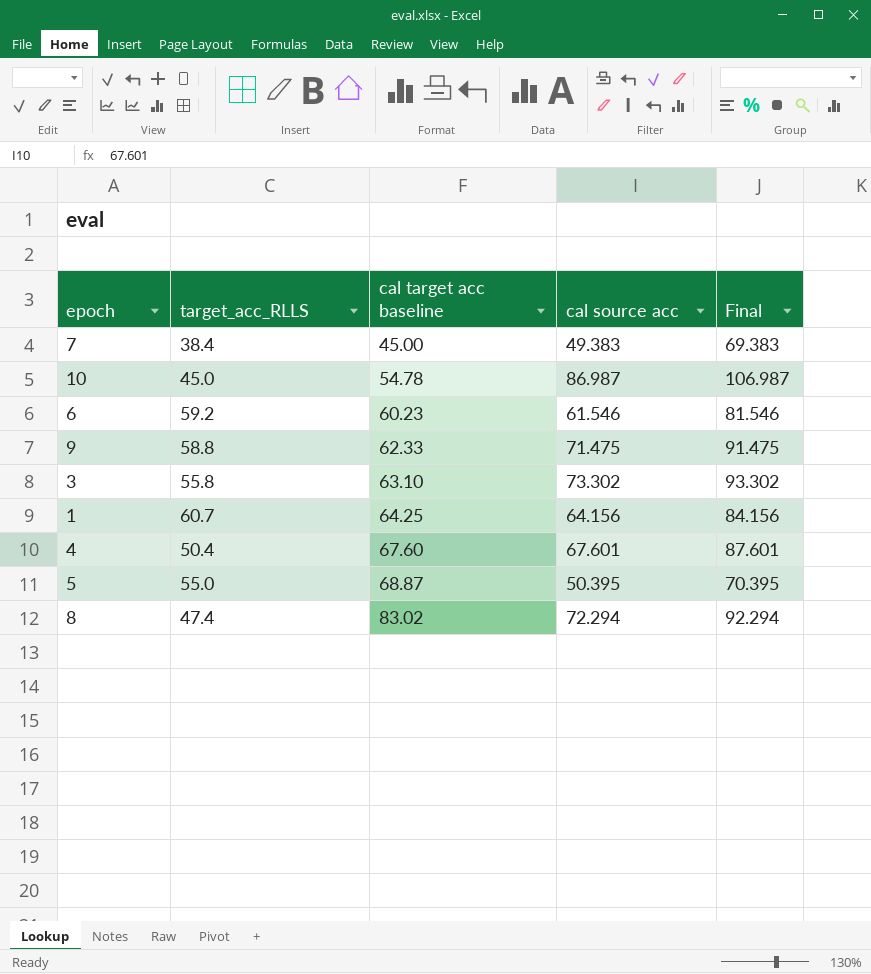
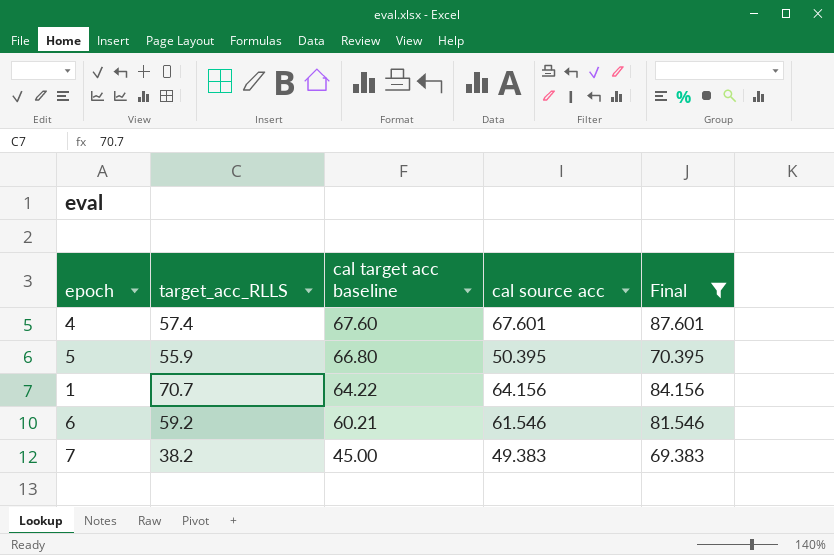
filter: none -> Final <= 87.601
row order: cal target acc baseline ascending -> cal target acc baseline descending
4 | target_acc_RLLS: 50.4 -> 57.4
5 | target_acc_RLLS: 55.0 -> 55.9
5 | cal target acc baseline: 68.87 -> 66.80
1 | target_acc_RLLS: 60.7 -> 70.7
1 | cal target acc baseline: 64.25 -> 64.22
6 | cal target acc baseline: 60.23 -> 60.21
7 | target_acc_RLLS: 38.4 -> 38.2

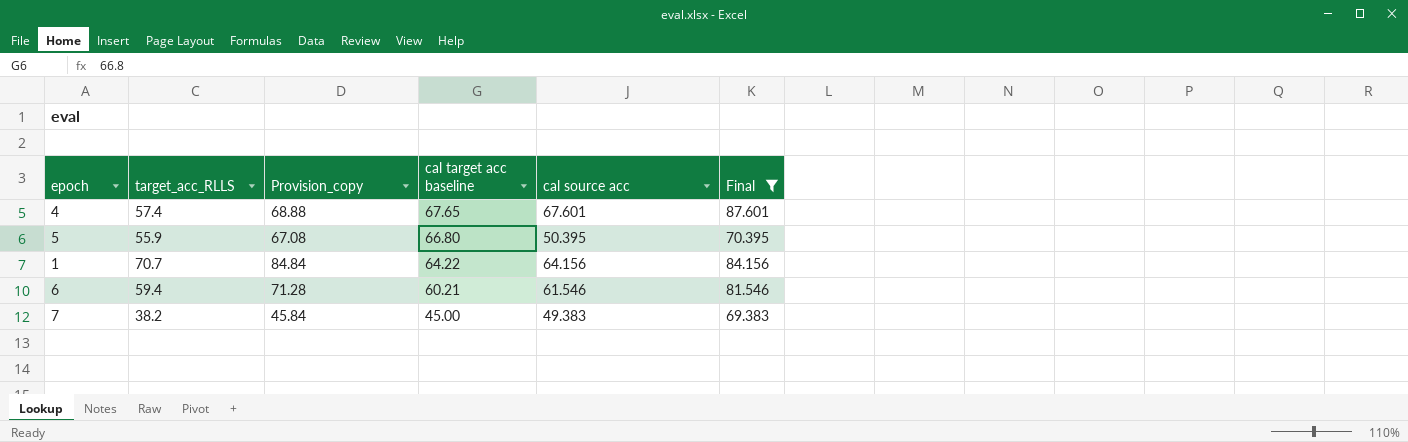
column Provision_copy | formula: none -> [target_acc_RLLS] * 1.2
4 | cal target acc baseline: 67.60 -> 67.65
6 | target_acc_RLLS: 59.2 -> 59.4

